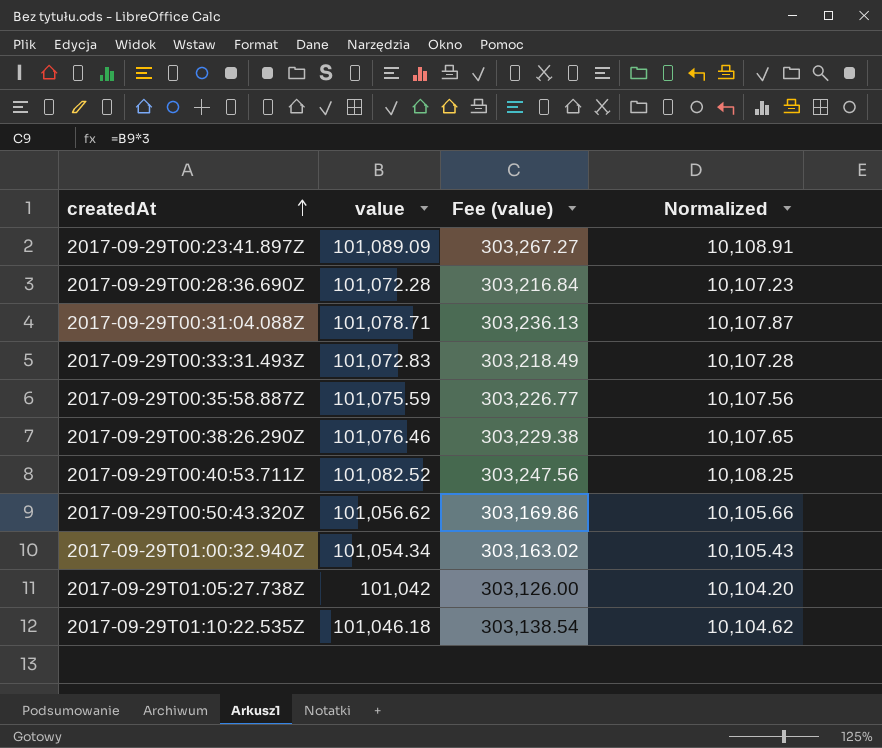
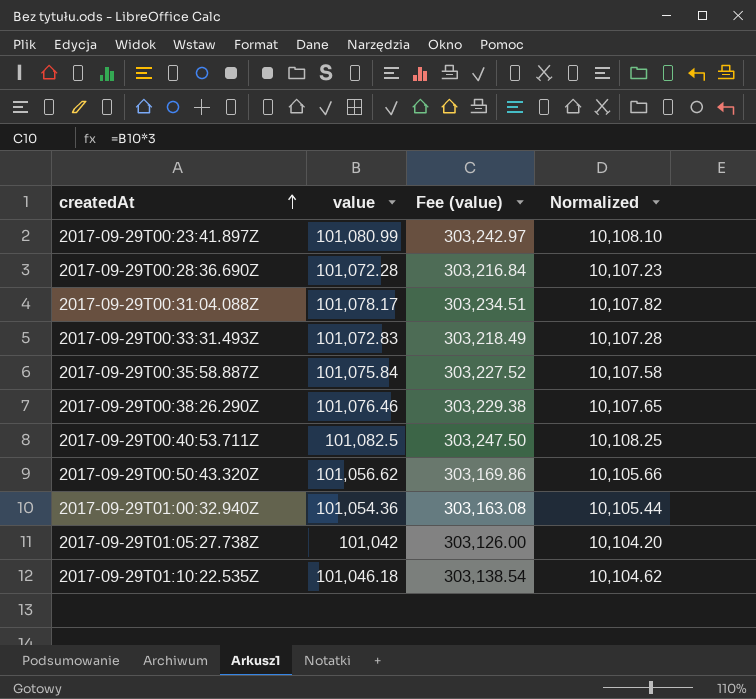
2017-09-29T00:23:41.897Z | value: 101,089.09 -> 101,080.99
2017-09-29T00:23:41.897Z | Fee (value): 303,267.27 -> 303,242.97
2017-09-29T00:23:41.897Z | Normalized: 10,108.91 -> 10,108.10
2017-09-29T00:31:04.088Z | value: 101,078.71 -> 101,078.17
2017-09-29T00:31:04.088Z | Fee (value): 303,236.13 -> 303,234.51
2017-09-29T00:31:04.088Z | Normalized: 10,107.87 -> 10,107.82
2017-09-29T00:35:58.887Z | value: 101,075.59 -> 101,075.84
2017-09-29T00:35:58.887Z | Fee (value): 303,226.77 -> 303,227.52
2017-09-29T00:35:58.887Z | Normalized: 10,107.56 -> 10,107.58
2017-09-29T00:40:53.711Z | value: 101,082.52 -> 101,082.5
2017-09-29T00:40:53.711Z | Fee (value): 303,247.56 -> 303,247.50
2017-09-29T01:00:32.940Z | value: 101,054.34 -> 101,054.36
2017-09-29T01:00:32.940Z | Fee (value): 303,163.02 -> 303,163.08
2017-09-29T01:00:32.940Z | Normalized: 10,105.43 -> 10,105.44

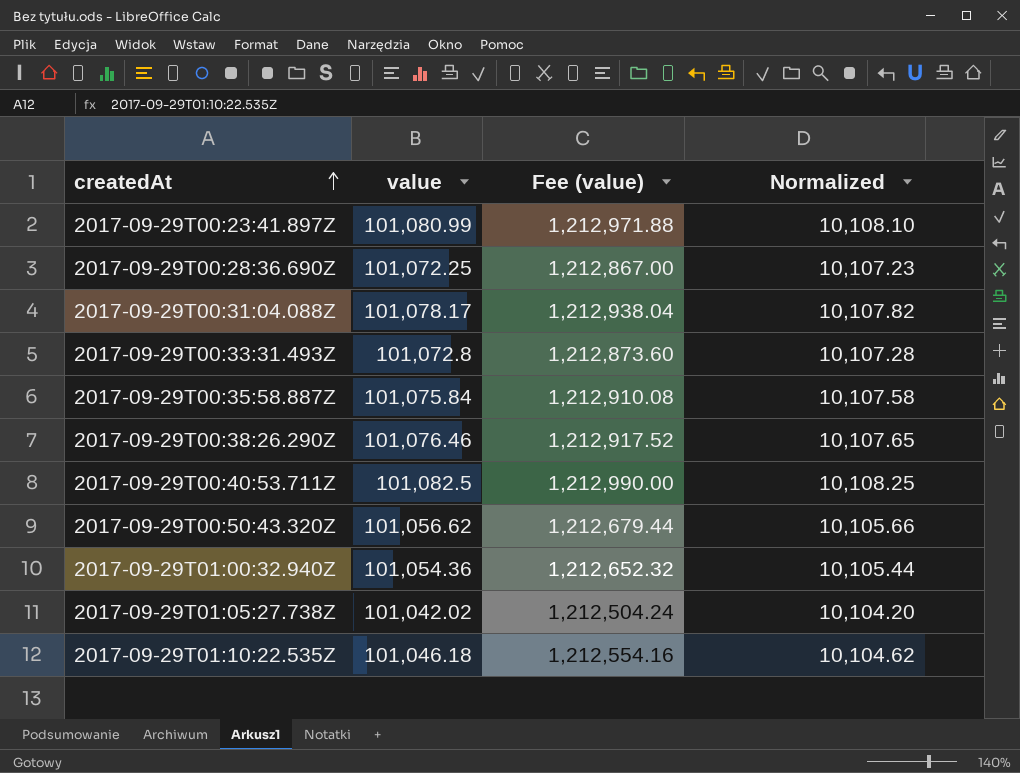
column Fee (value) | formula: [value] * 3 -> [value] * 12
2017-09-29T00:28:36.690Z | value: 101,072.28 -> 101,072.25
2017-09-29T00:33:31.493Z | value: 101,072.83 -> 101,072.8
2017-09-29T01:05:27.738Z | value: 101,042 -> 101,042.02

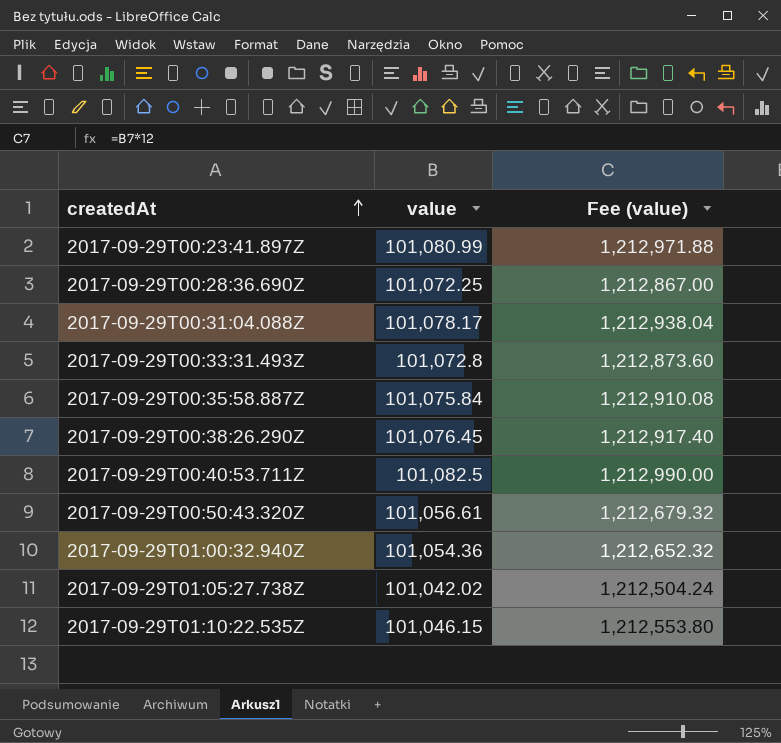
column Normalized | formula: [value] * 0.1 -> none
2017-09-29T00:38:26.290Z | value: 101,076.46 -> 101,076.45
2017-09-29T00:38:26.290Z | Fee (value): 1,212,917.52 -> 1,212,917.40
2017-09-29T00:50:43.320Z | value: 101,056.62 -> 101,056.61
2017-09-29T00:50:43.320Z | Fee (value): 1,212,679.44 -> 1,212,679.32
2017-09-29T01:10:22.535Z | value: 101,046.18 -> 101,046.15
2017-09-29T01:10:22.535Z | Fee (value): 1,212,554.16 -> 1,212,553.80

